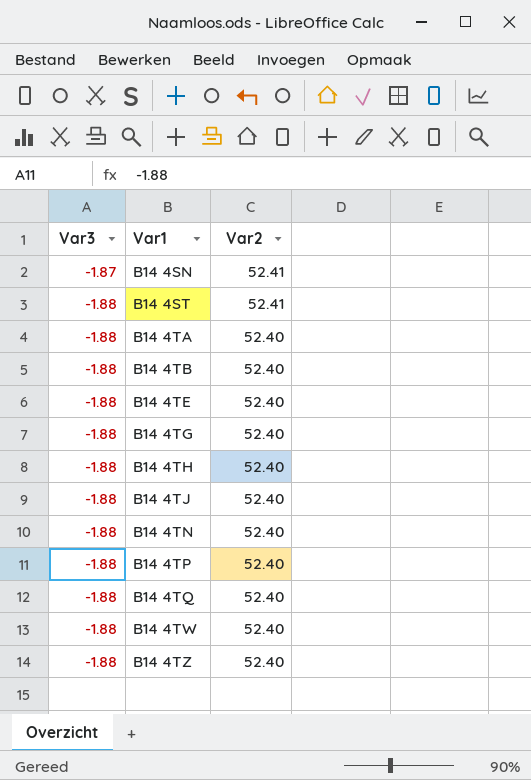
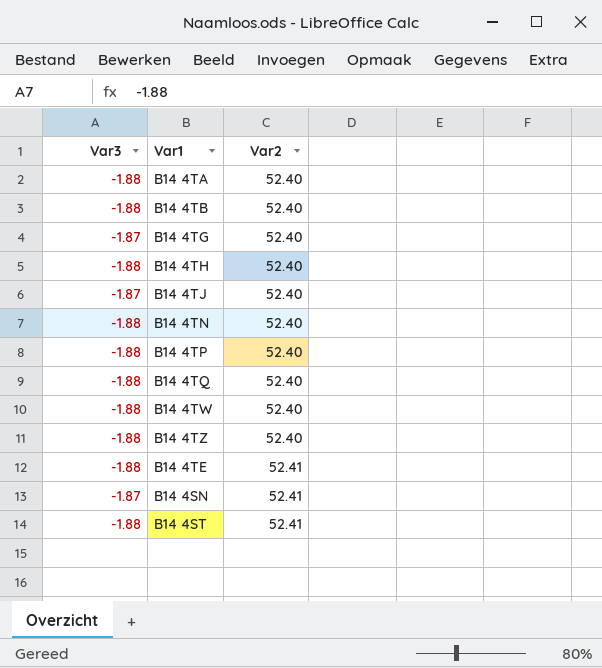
row order: Var3 descending -> Var2 ascending
B14 4TG | Var3: -1.88 -> -1.87
B14 4TJ | Var3: -1.88 -> -1.87
B14 4TE | Var2: 52.40 -> 52.41

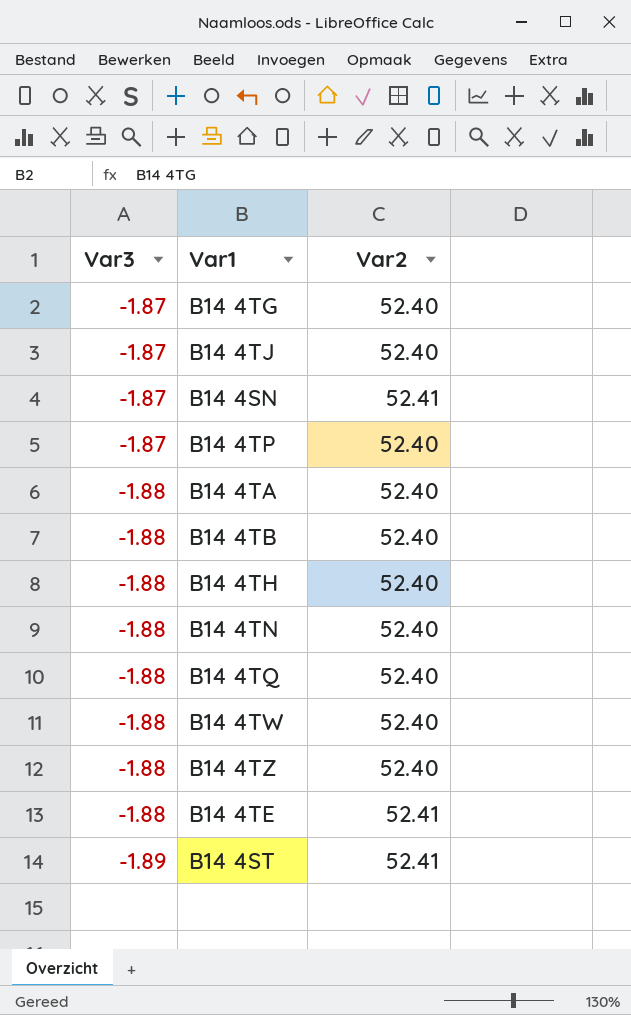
row order: Var2 ascending -> Var3 descending
B14 4TP | Var3: -1.88 -> -1.87
B14 4ST | Var3: -1.88 -> -1.89

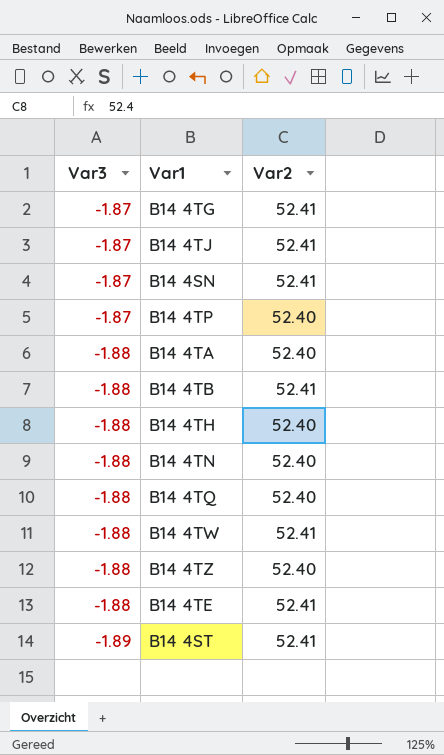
B14 4TG | Var2: 52.40 -> 52.41
B14 4TJ | Var2: 52.40 -> 52.41
B14 4TB | Var2: 52.40 -> 52.41
B14 4TW | Var2: 52.40 -> 52.41

